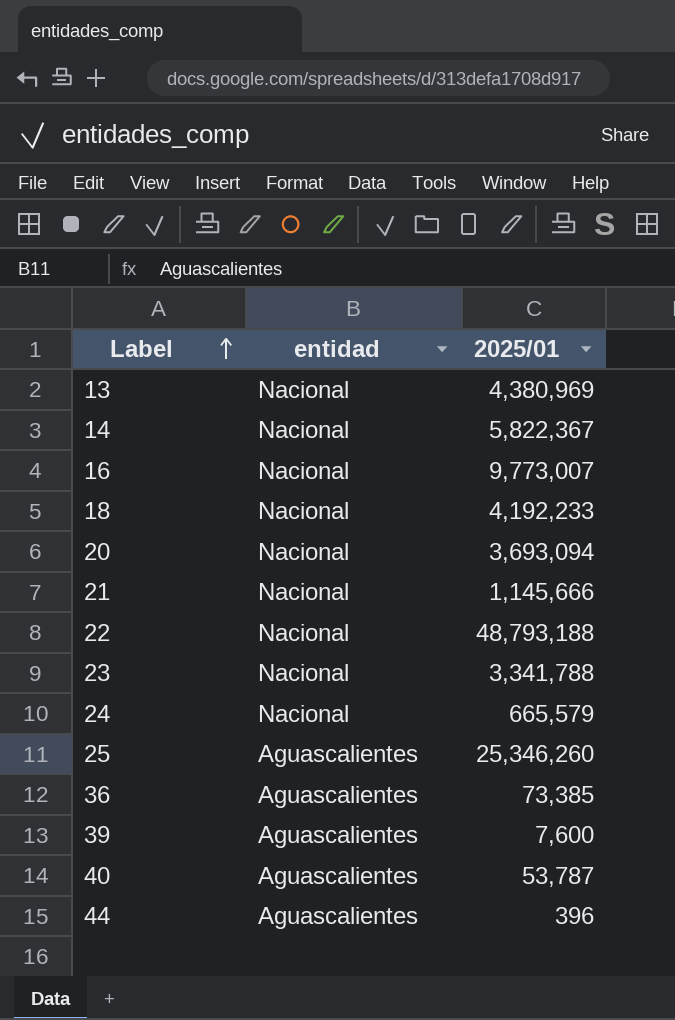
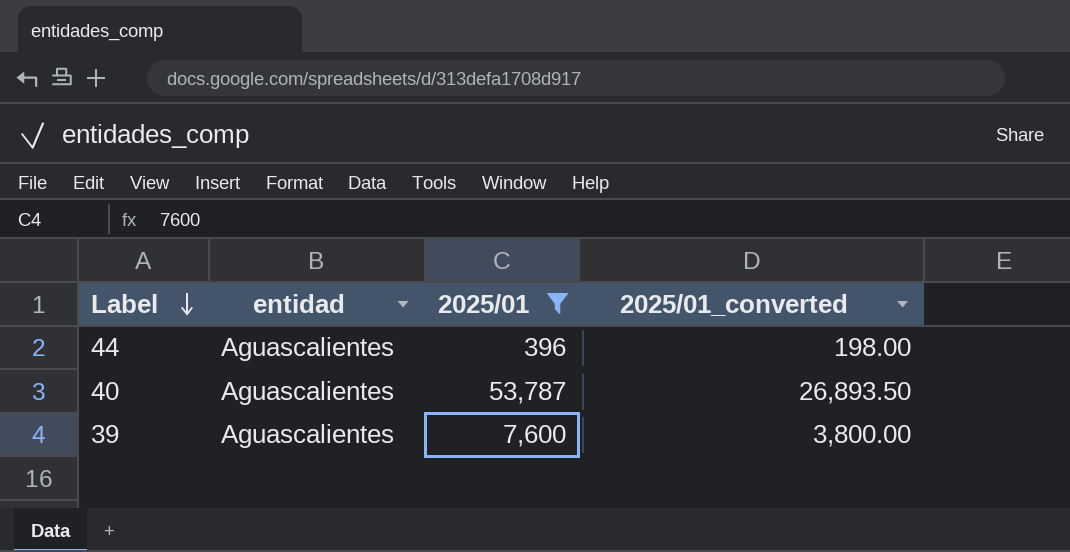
filter: none -> 2025/01 <= 53,787
row order: Label ascending -> Label descending
column 2025/01_converted | formula: none -> [2025/01] * 0.5

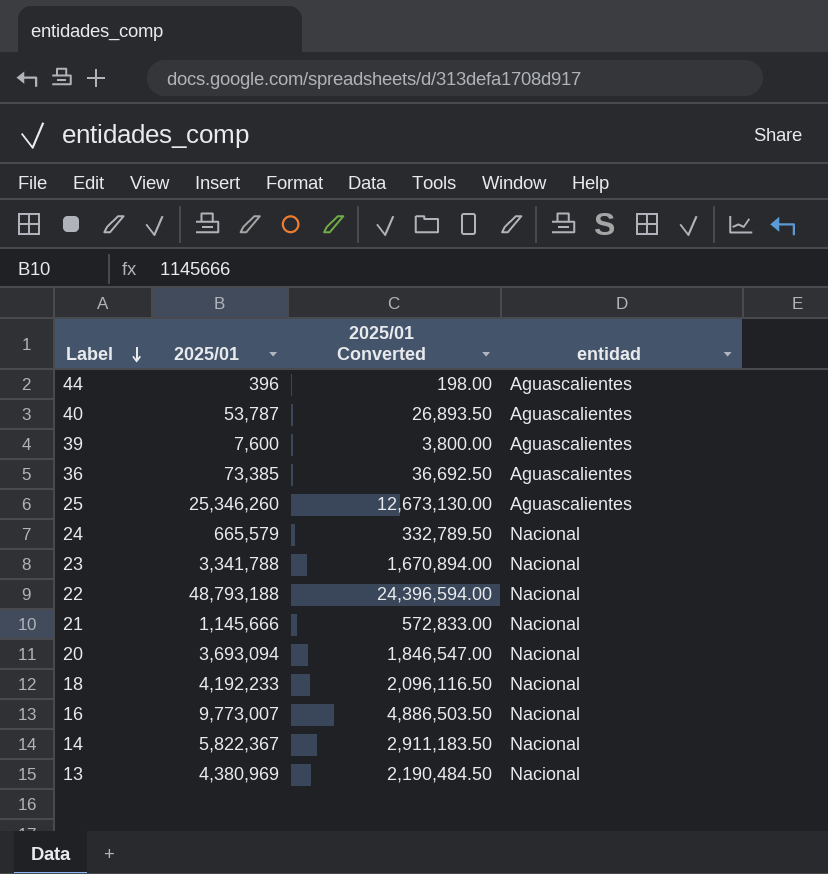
filter: 2025/01 <= 53,787 -> none
column name: 2025/01_converted -> 2025/01 Converted
column entidad | position: 2 -> 4

